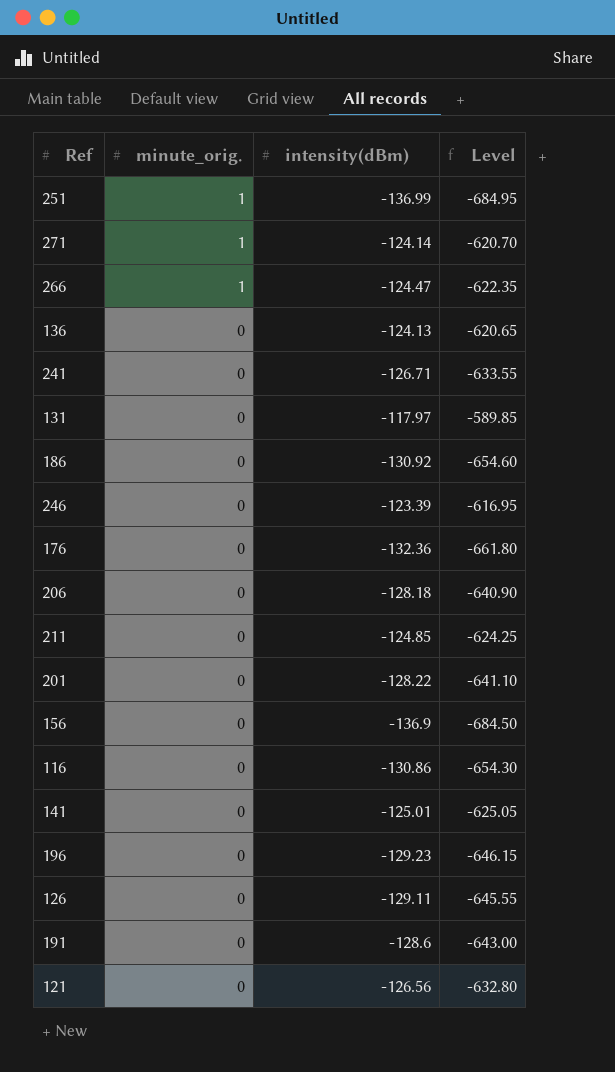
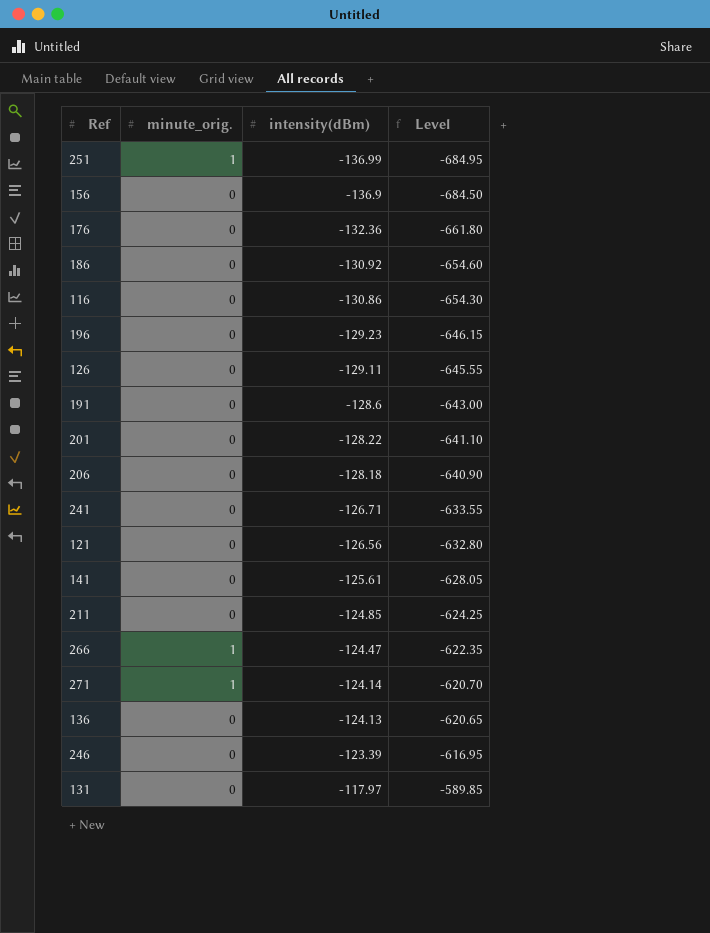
row order: minute_orig. descending -> intensity(dBm) ascending
141 | intensity(dBm): -125.01 -> -125.61
141 | Level: -625.05 -> -628.05

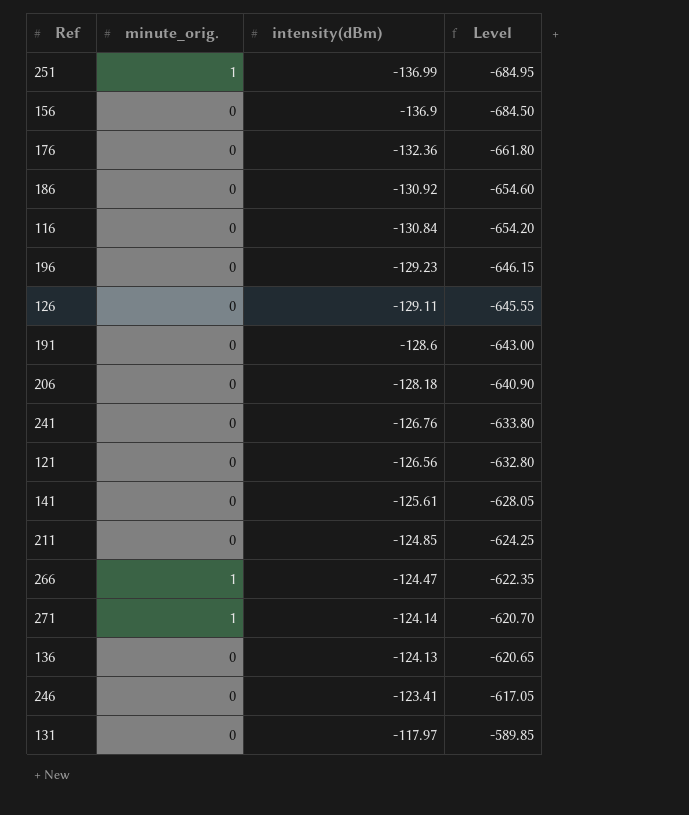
row 201: 0 | -128.22 | -641.10 -> none
116 | intensity(dBm): -130.86 -> -130.84
116 | Level: -654.30 -> -654.20
241 | intensity(dBm): -126.71 -> -126.76
241 | Level: -633.55 -> -633.80
246 | intensity(dBm): -123.39 -> -123.41
246 | Level: -616.95 -> -617.05

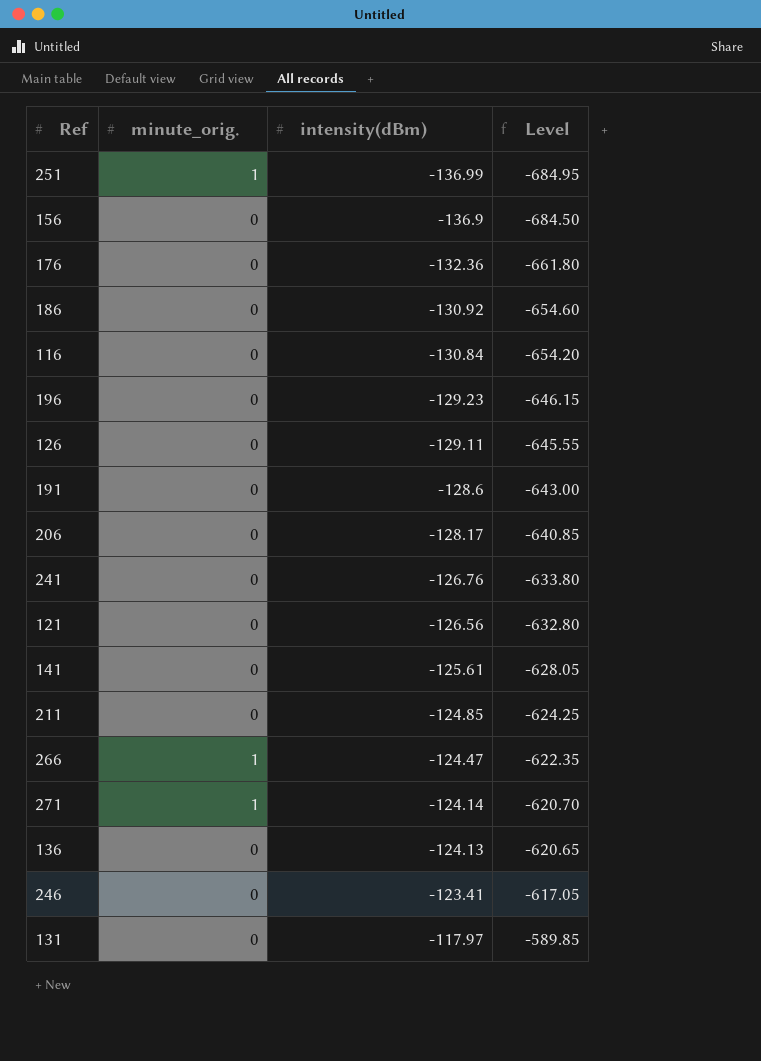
206 | intensity(dBm): -128.18 -> -128.17
206 | Level: -640.90 -> -640.85

